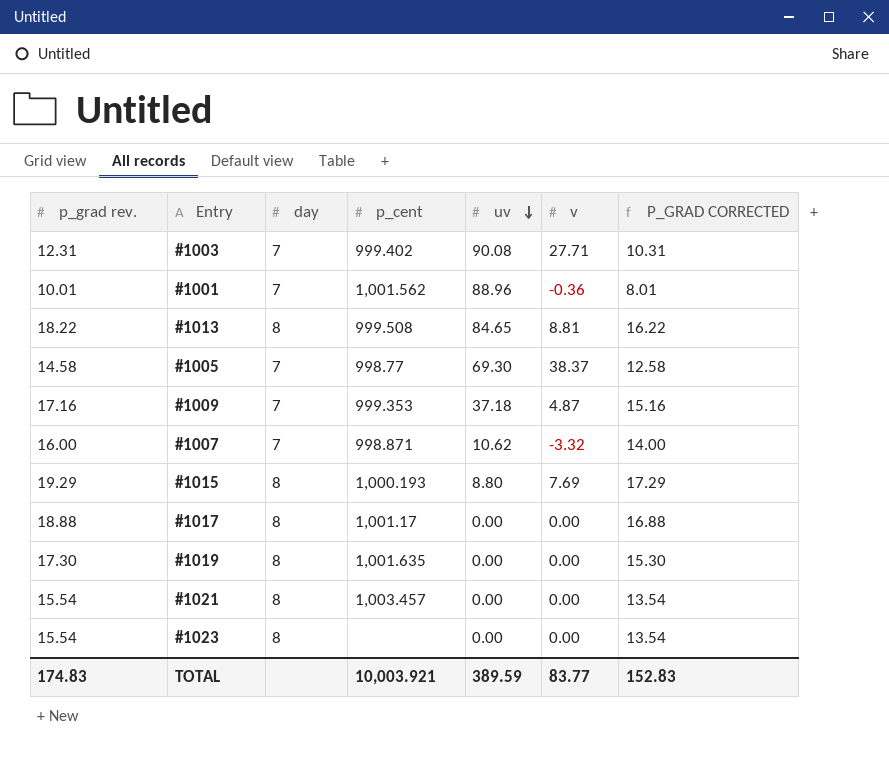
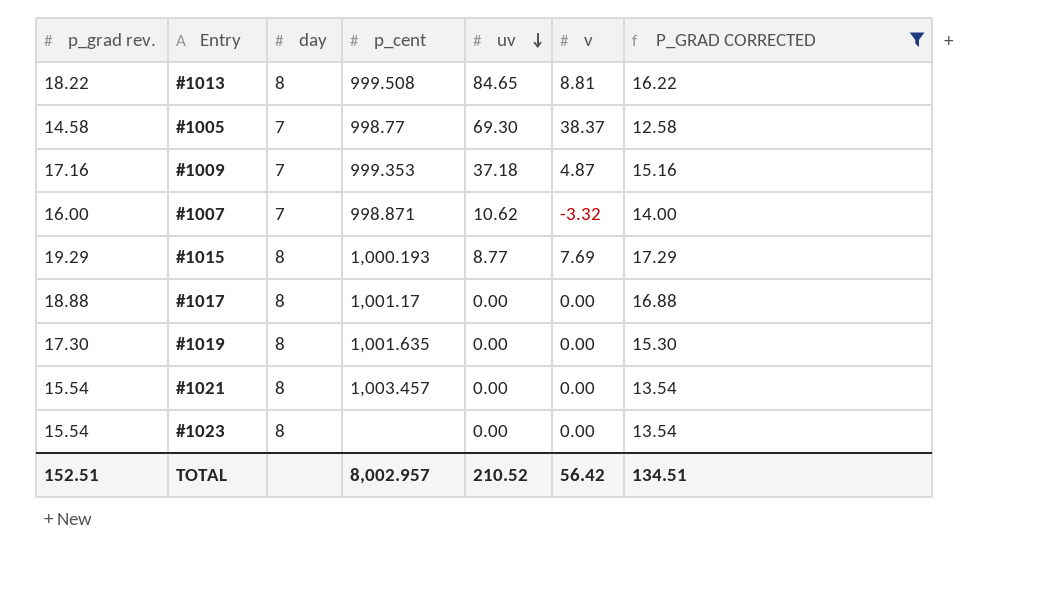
filter: none -> P_GRAD CORRECTED >= 12.58
#1015 | uv: 8.80 -> 8.77
TOTAL | p_grad rev.: 174.83 -> 152.51
TOTAL | p_cent: 10,003.921 -> 8,002.957
TOTAL | uv: 389.59 -> 210.52
TOTAL | v: 83.77 -> 56.42
TOTAL | P_GRAD CORRECTED: 152.83 -> 134.51

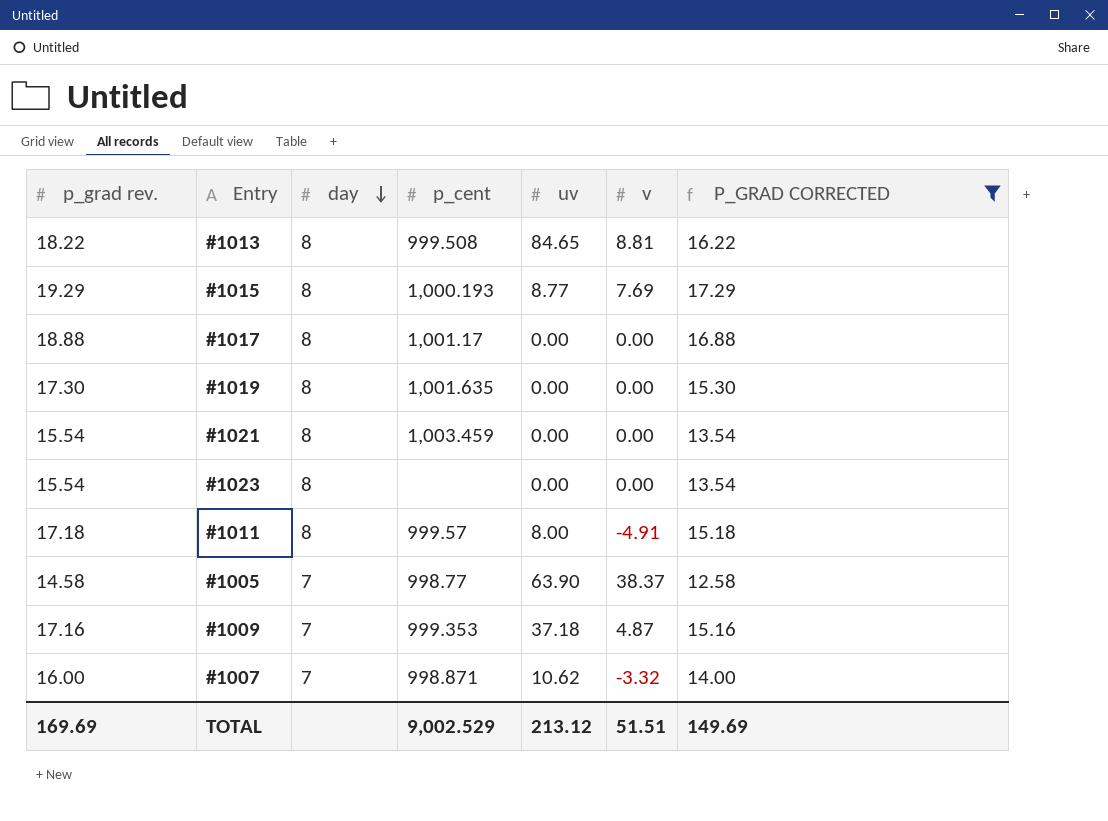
row order: uv descending -> day descending
#1021 | p_cent: 1,003.457 -> 1,003.459
row #1011: none -> 17.18 | 8 | 999.57 | 8.00 | -4.91 | 15.18
#1005 | uv: 69.30 -> 63.90
TOTAL | p_grad rev.: 152.51 -> 169.69
TOTAL | p_cent: 8,002.957 -> 9,002.529
TOTAL | uv: 210.52 -> 213.12
TOTAL | v: 56.42 -> 51.51
TOTAL | P_GRAD CORRECTED: 134.51 -> 149.69

